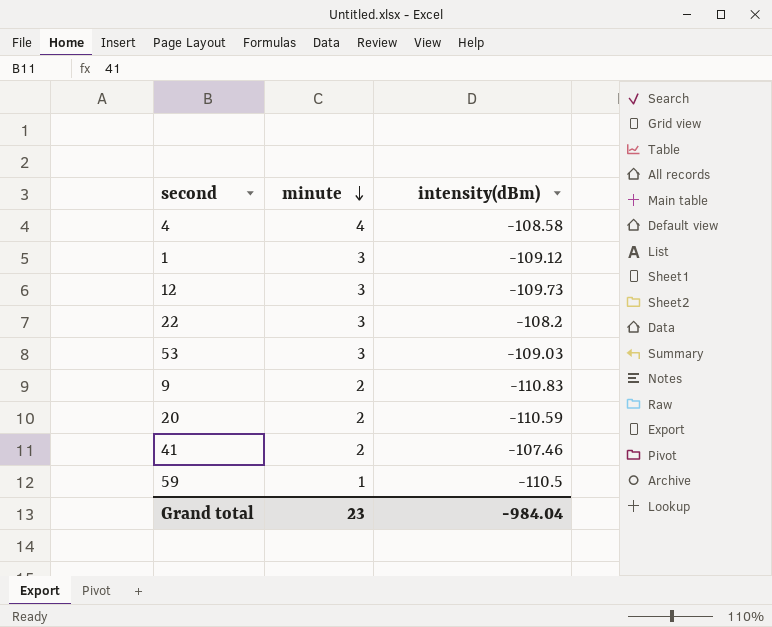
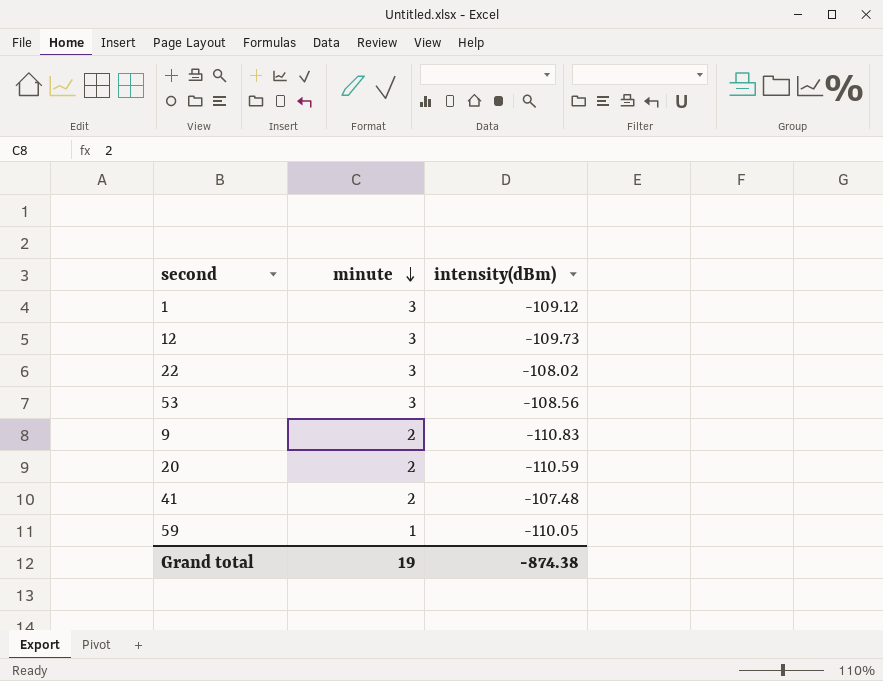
row 4: 4 | -108.58 -> none
22 | intensity(dBm): -108.2 -> -108.02
53 | intensity(dBm): -109.03 -> -108.56
41 | intensity(dBm): -107.46 -> -107.48
59 | intensity(dBm): -110.5 -> -110.05
Grand total | minute: 23 -> 19
Grand total | intensity(dBm): -984.04 -> -874.38

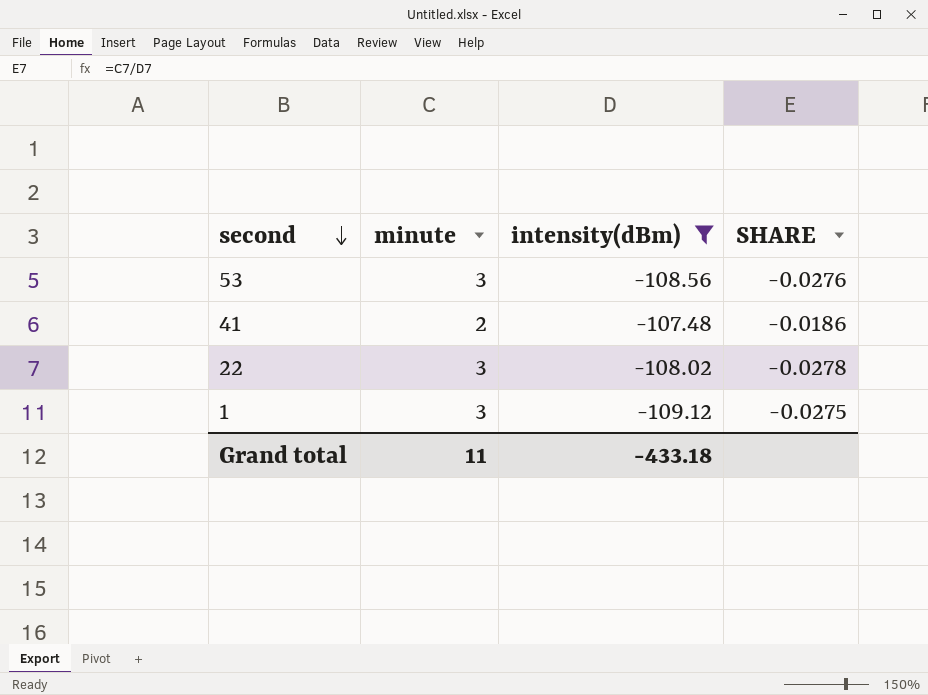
filter: none -> intensity(dBm) >= -109.12
row order: minute descending -> second descending
column SHARE | formula: none -> [minute] / [intensity(dBm)]
Grand total | minute: 19 -> 11
Grand total | intensity(dBm): -874.38 -> -433.18

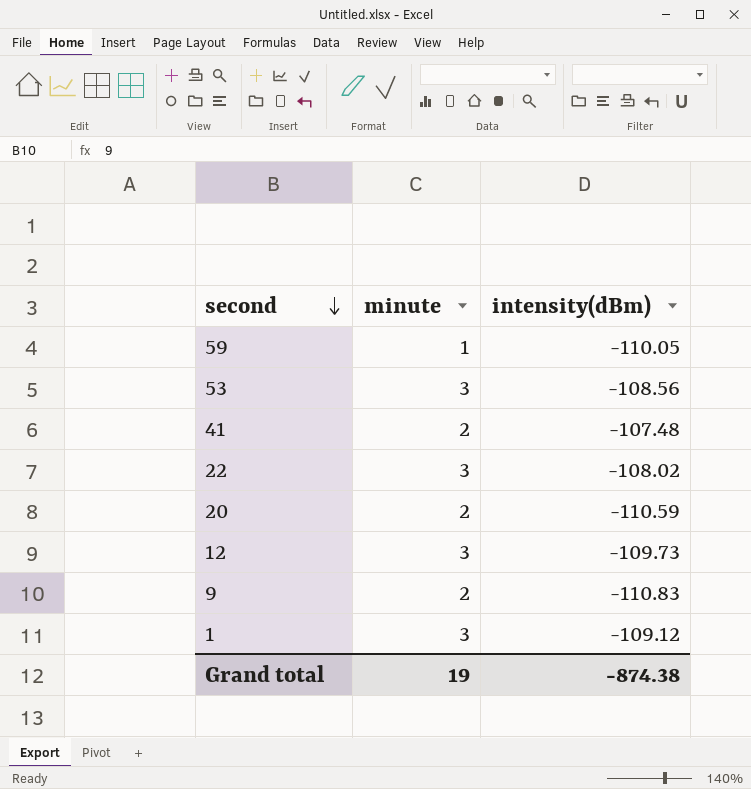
filter: intensity(dBm) >= -109.12 -> none
column SHARE | formula: [minute] / [intensity(dBm)] -> none
Grand total | minute: 11 -> 19
Grand total | intensity(dBm): -433.18 -> -874.38

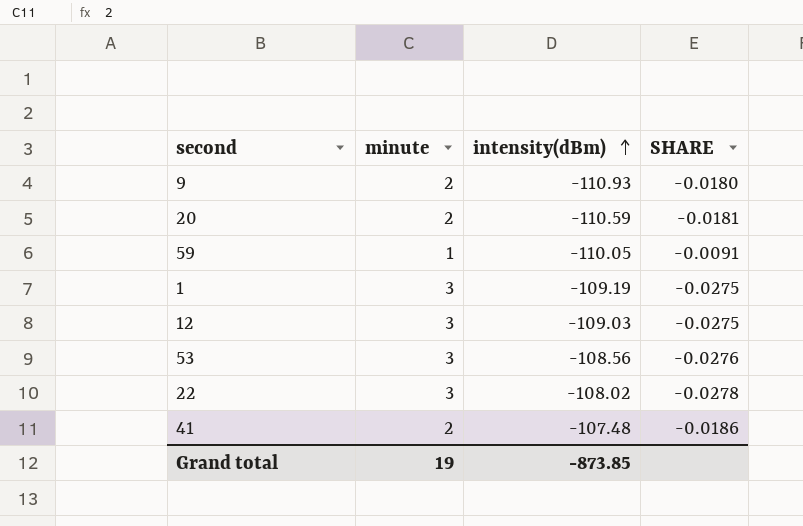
row order: second descending -> intensity(dBm) ascending
column SHARE | formula: none -> [minute] / [intensity(dBm)]
9 | intensity(dBm): -110.83 -> -110.93
1 | intensity(dBm): -109.12 -> -109.19
12 | intensity(dBm): -109.73 -> -109.03
Grand total | intensity(dBm): -874.38 -> -873.85

